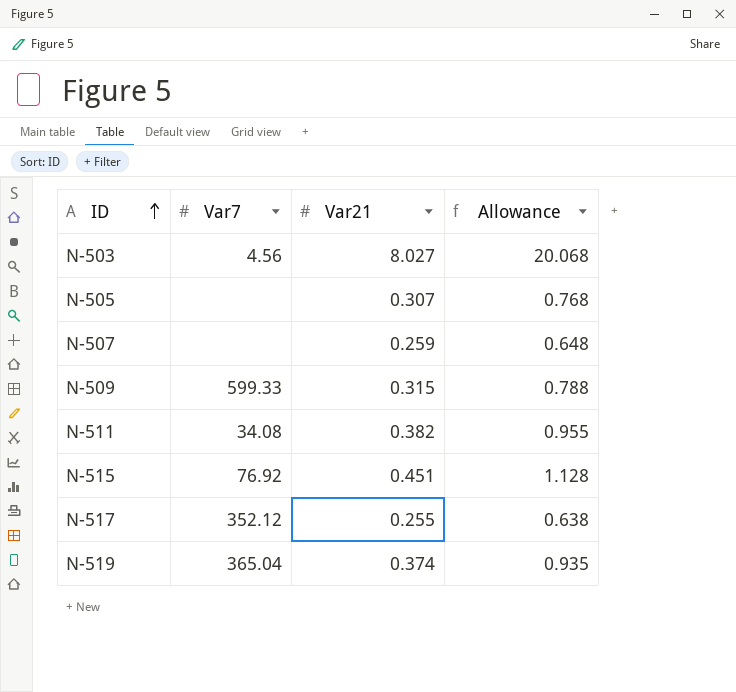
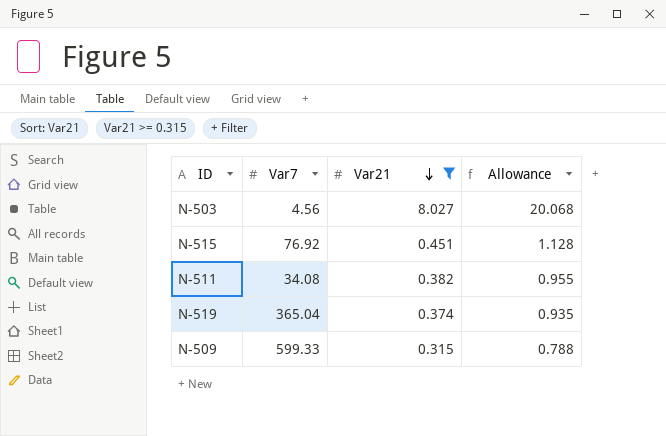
filter: none -> Var21 >= 0.315
row order: ID ascending -> Var21 descending

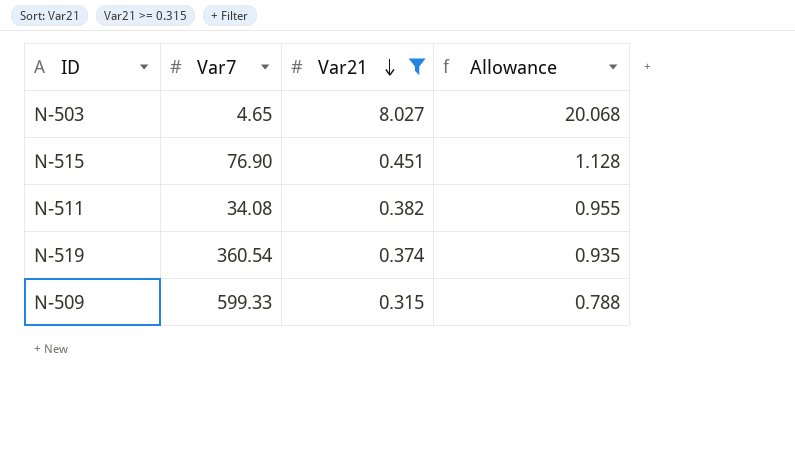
N-503 | Var7: 4.56 -> 4.65
N-515 | Var7: 76.92 -> 76.90
N-519 | Var7: 365.04 -> 360.54

